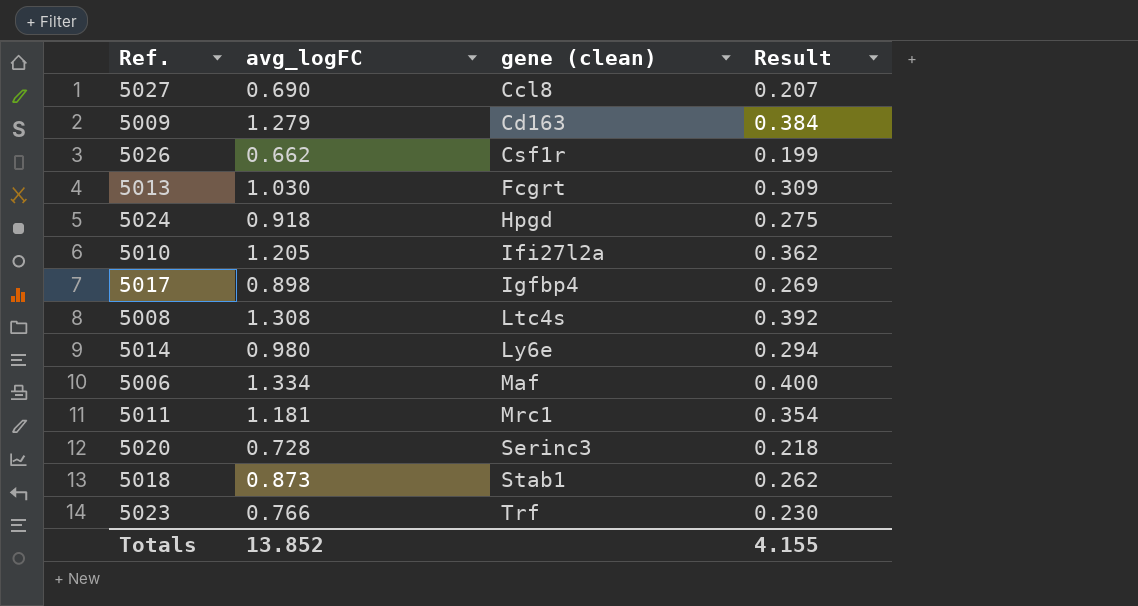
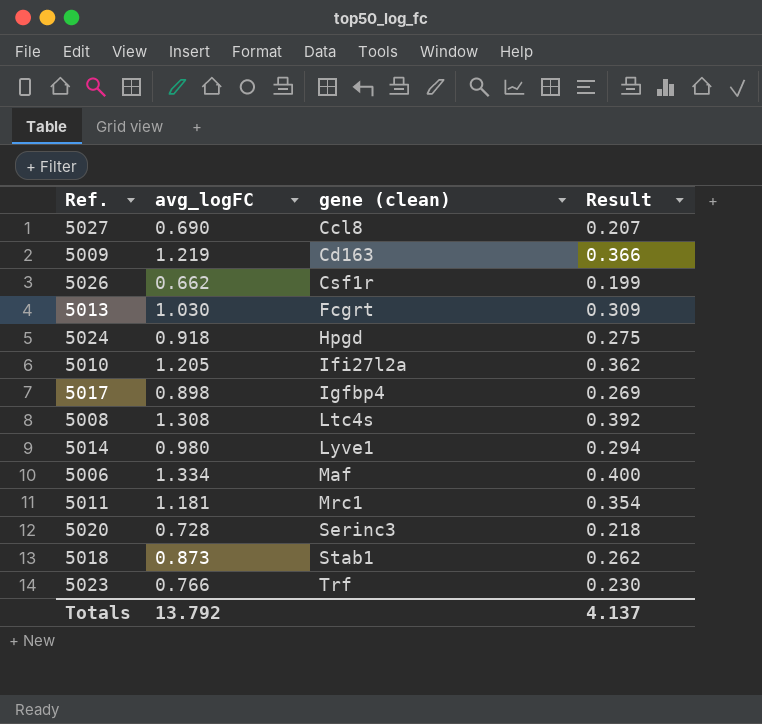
5009 | avg_logFC: 1.279 -> 1.219
5009 | Result: 0.384 -> 0.366
5014 | gene (clean): Ly6e -> Lyve1
Totals | avg_logFC: 13.852 -> 13.792
Totals | Result: 4.155 -> 4.137

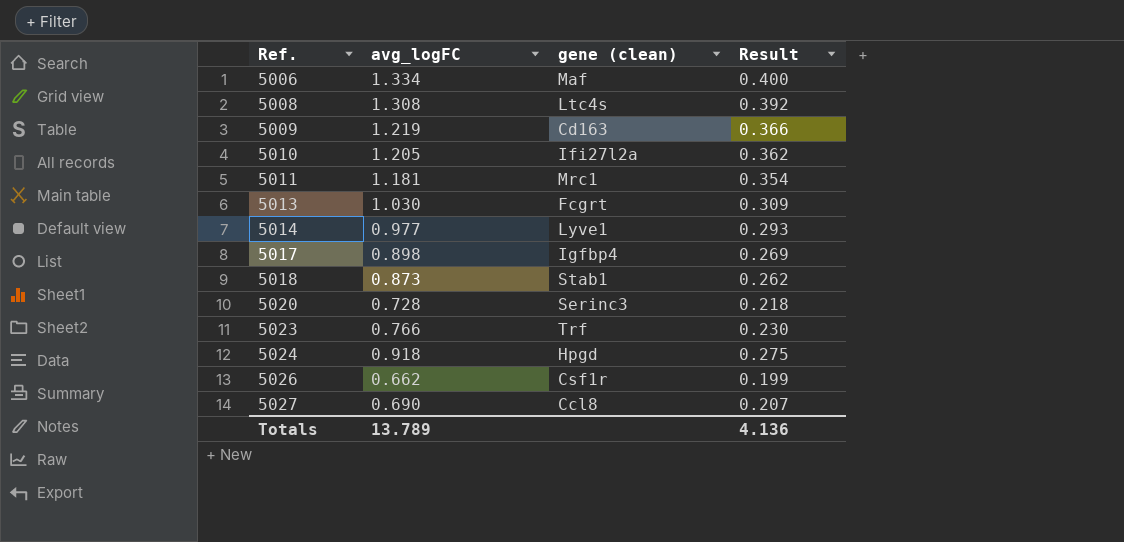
row order: gene (clean) ascending -> Ref. ascending
5014 | avg_logFC: 0.980 -> 0.977
5014 | Result: 0.294 -> 0.293
Totals | avg_logFC: 13.792 -> 13.789
Totals | Result: 4.137 -> 4.136

